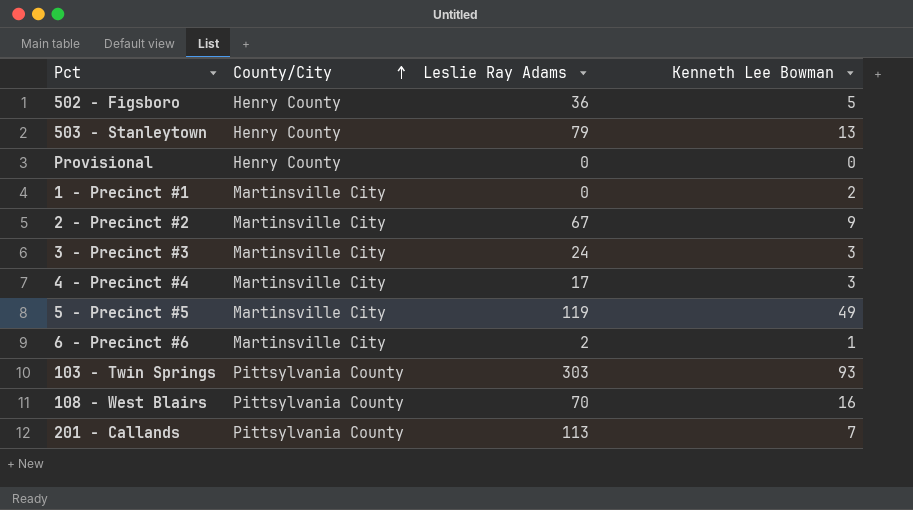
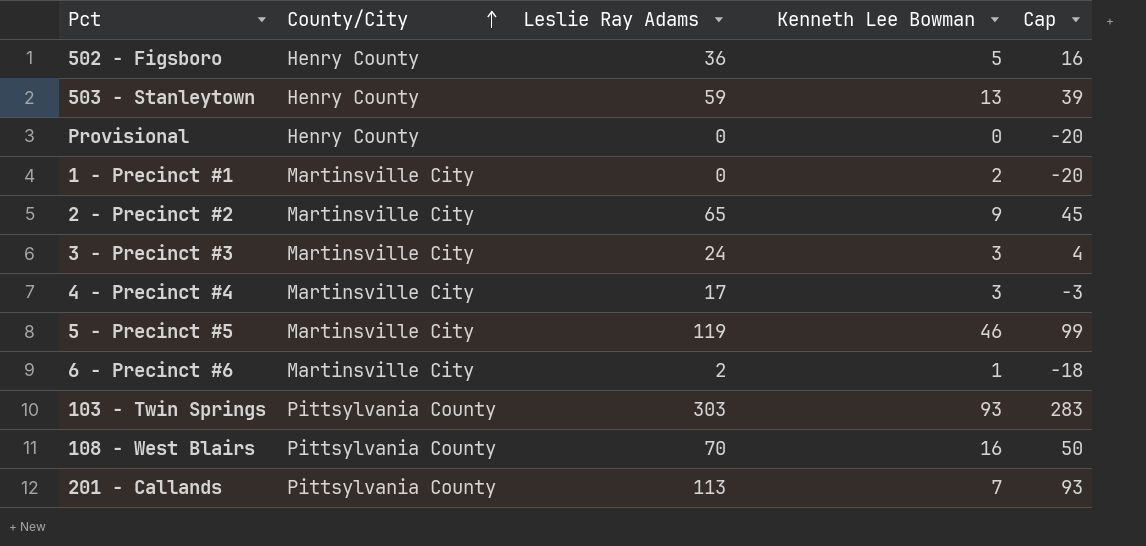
column Cap | formula: none -> [Leslie Ray Adams] - 20
503 - Stanleytown | Leslie Ray Adams: 79 -> 59
2 - Precinct #2 | Leslie Ray Adams: 67 -> 65
5 - Precinct #5 | Kenneth Lee Bowman: 49 -> 46

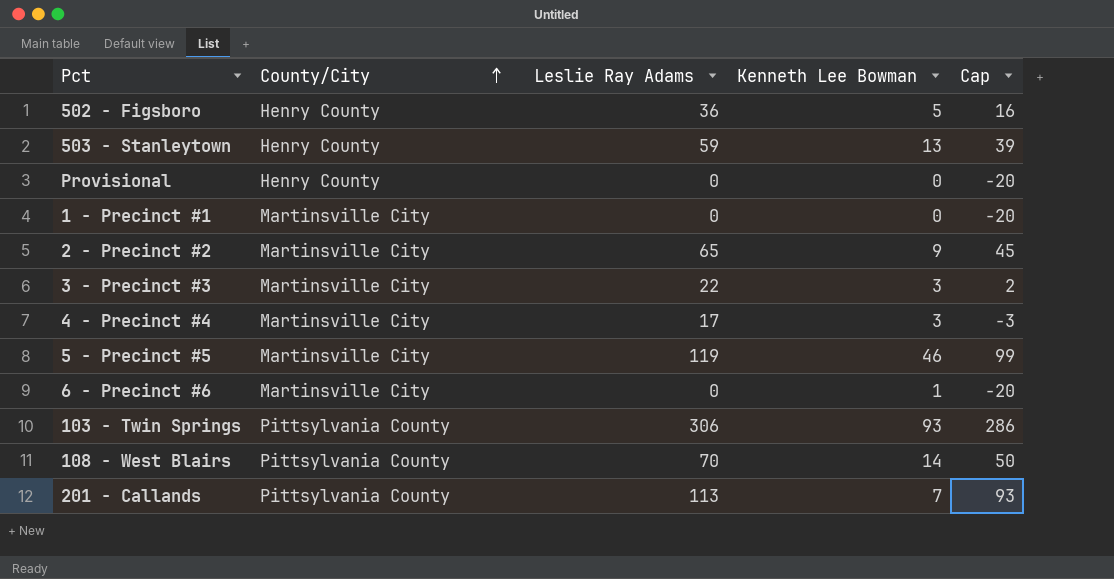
1 - Precinct #1 | Kenneth Lee Bowman: 2 -> 0
3 - Precinct #3 | Leslie Ray Adams: 24 -> 22
3 - Precinct #3 | Cap: 4 -> 2
6 - Precinct #6 | Leslie Ray Adams: 2 -> 0
6 - Precinct #6 | Cap: -18 -> -20
103 - Twin Springs | Leslie Ray Adams: 303 -> 306
103 - Twin Springs | Cap: 283 -> 286
108 - West Blairs | Kenneth Lee Bowman: 16 -> 14

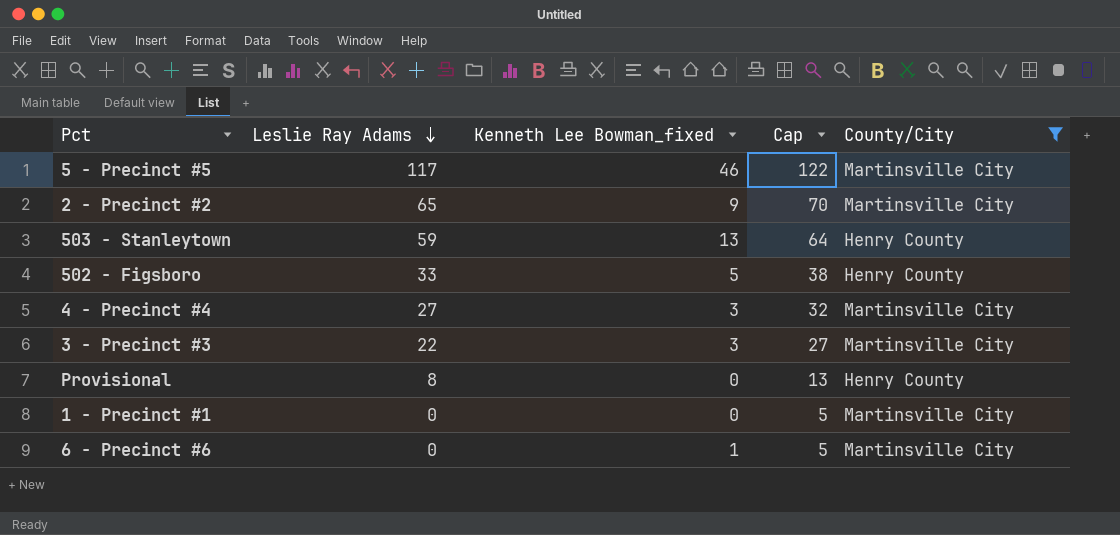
filter: none -> County/City != Pittsylvania County
row order: County/City ascending -> Leslie Ray Adams descending
column name: Kenneth Lee Bowman -> Kenneth Lee Bowman_fixed
column Cap | formula: [Leslie Ray Adams] - 20 -> [Leslie Ray Adams] + 5
column County/City | position: 2 -> 5
5 - Precinct #5 | Leslie Ray Adams: 119 -> 117
502 - Figsboro | Leslie Ray Adams: 36 -> 33
4 - Precinct #4 | Leslie Ray Adams: 17 -> 27
Provisional | Leslie Ray Adams: 0 -> 8

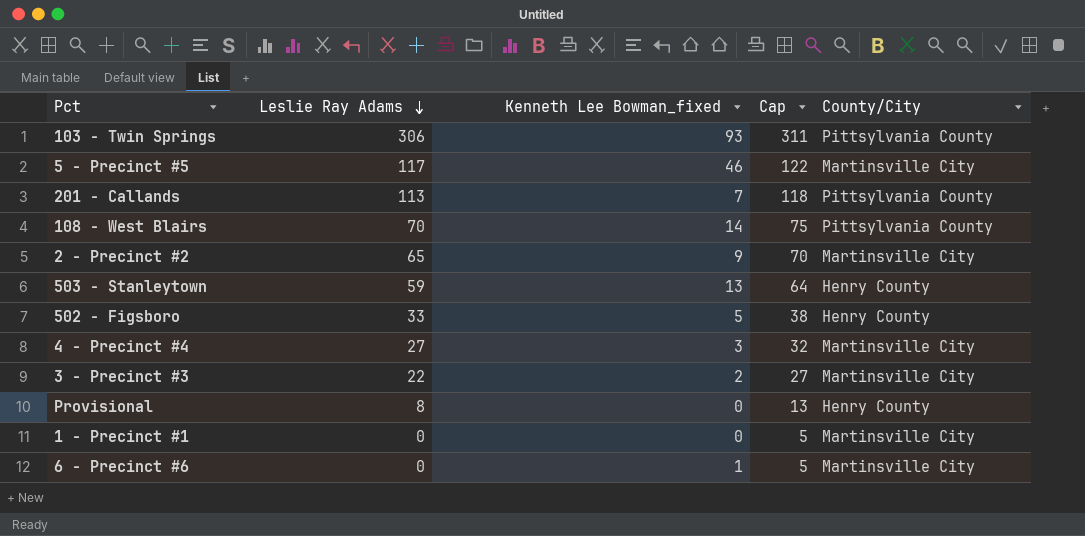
filter: County/City != Pittsylvania County -> none
3 - Precinct #3 | Kenneth Lee Bowman_fixed: 3 -> 2

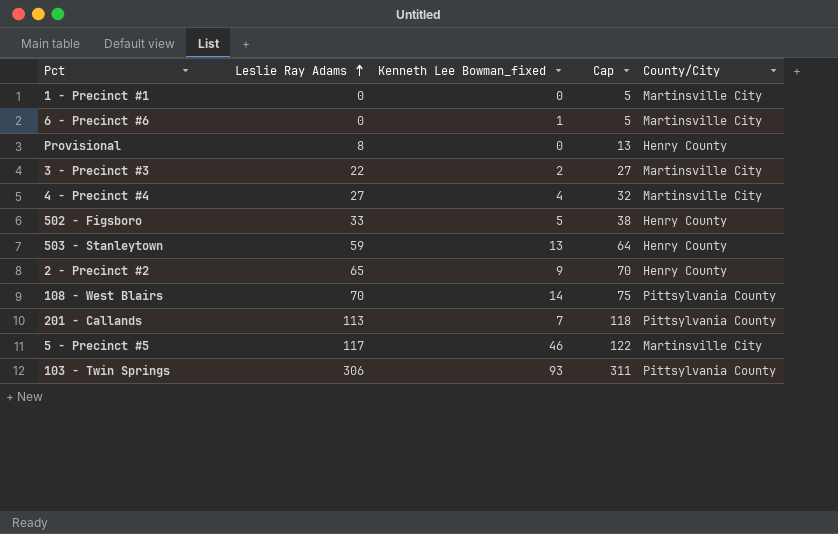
row order: Leslie Ray Adams descending -> Leslie Ray Adams ascending
4 - Precinct #4 | Kenneth Lee Bowman_fixed: 3 -> 4
2 - Precinct #2 | County/City: Martinsville City -> Henry County

